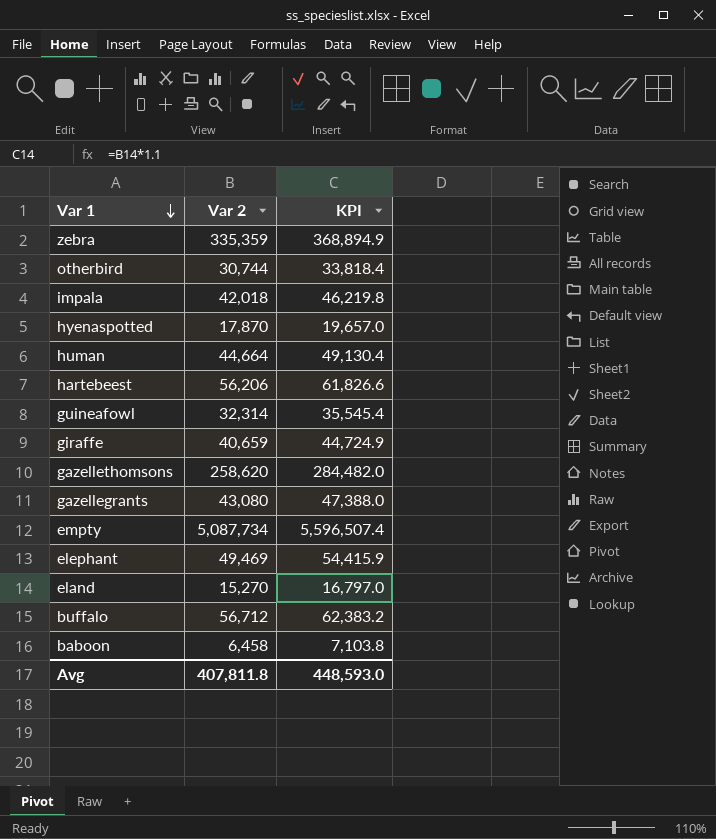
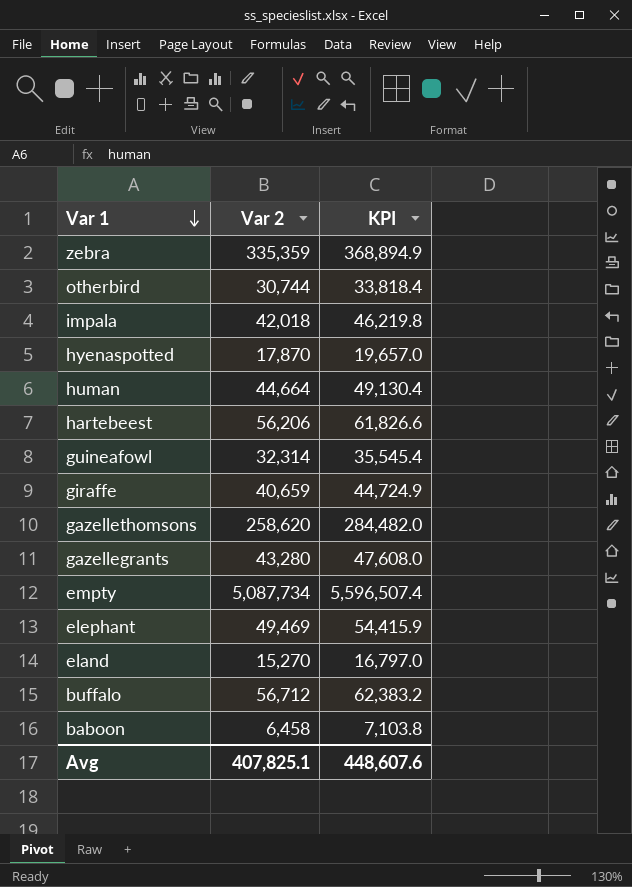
gazellegrants | Var 2: 43,080 -> 43,280
gazellegrants | KPI: 47,388.0 -> 47,608.0
Avg | Var 2: 407,811.8 -> 407,825.1
Avg | KPI: 448,593.0 -> 448,607.6

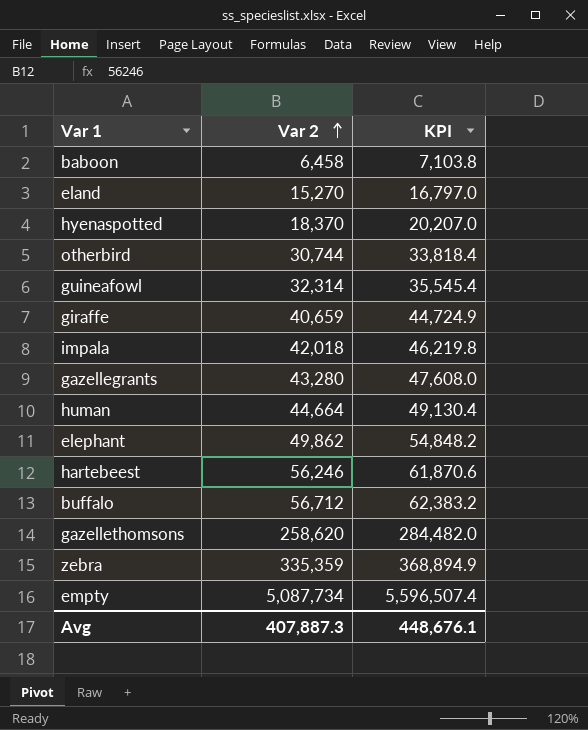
row order: Var 1 descending -> Var 2 ascending
hyenaspotted | Var 2: 17,870 -> 18,370
hyenaspotted | KPI: 19,657.0 -> 20,207.0
elephant | Var 2: 49,469 -> 49,862
elephant | KPI: 54,415.9 -> 54,848.2
hartebeest | Var 2: 56,206 -> 56,246
hartebeest | KPI: 61,826.6 -> 61,870.6
Avg | Var 2: 407,825.1 -> 407,887.3
Avg | KPI: 448,607.6 -> 448,676.1

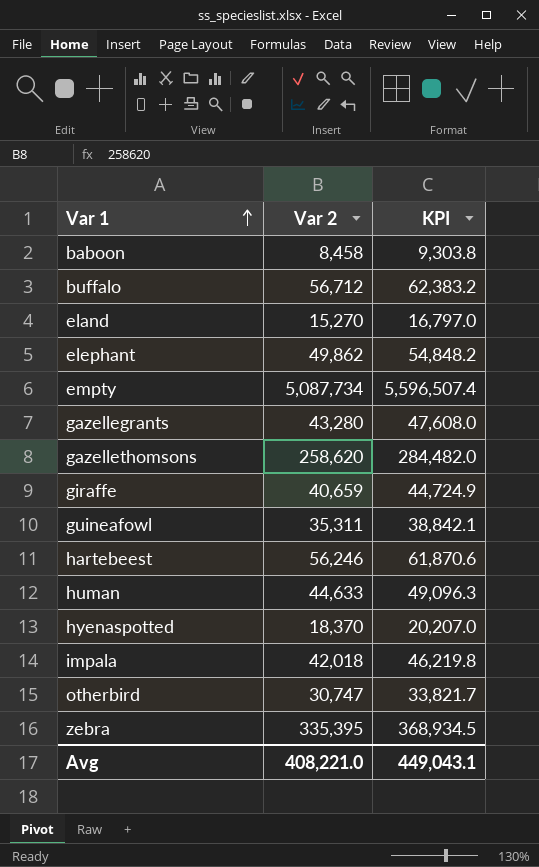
row order: Var 2 ascending -> Var 1 ascending
baboon | Var 2: 6,458 -> 8,458
baboon | KPI: 7,103.8 -> 9,303.8
guineafowl | Var 2: 32,314 -> 35,311
guineafowl | KPI: 35,545.4 -> 38,842.1
human | Var 2: 44,664 -> 44,633
human | KPI: 49,130.4 -> 49,096.3
otherbird | Var 2: 30,744 -> 30,747
otherbird | KPI: 33,818.4 -> 33,821.7
zebra | Var 2: 335,359 -> 335,395
zebra | KPI: 368,894.9 -> 368,934.5
Avg | Var 2: 407,887.3 -> 408,221.0
Avg | KPI: 448,676.1 -> 449,043.1

